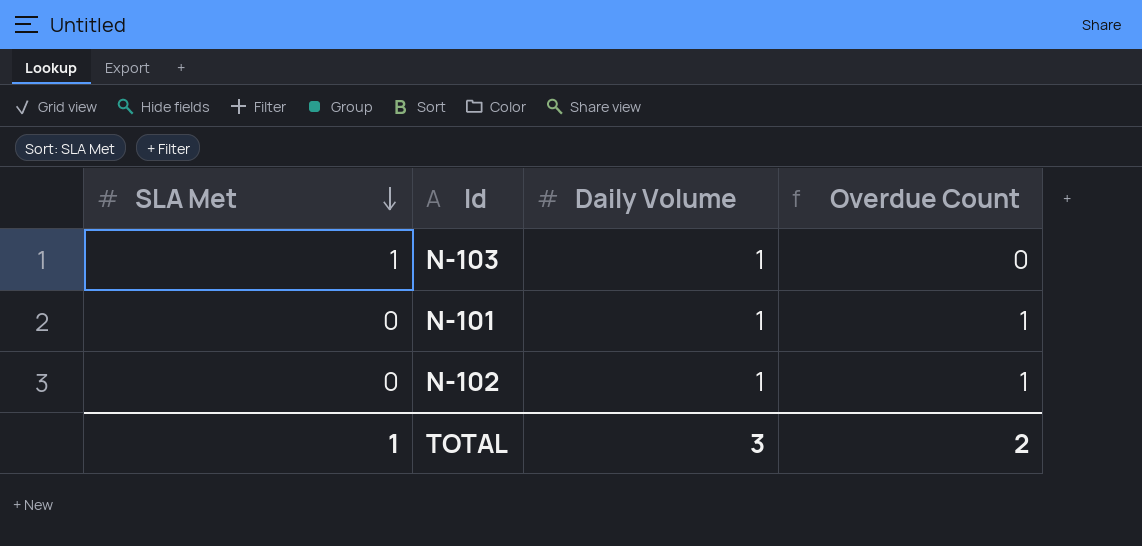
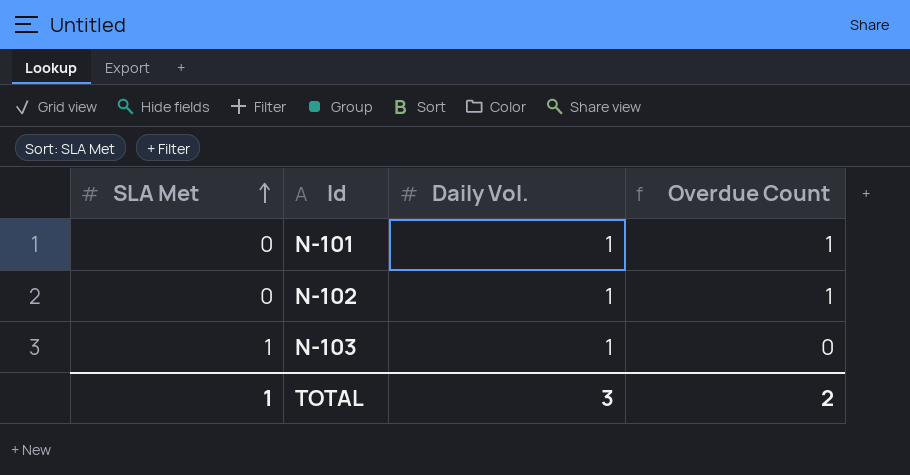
row order: SLA Met descending -> SLA Met ascending
column name: Daily Volume -> Daily Vol.

